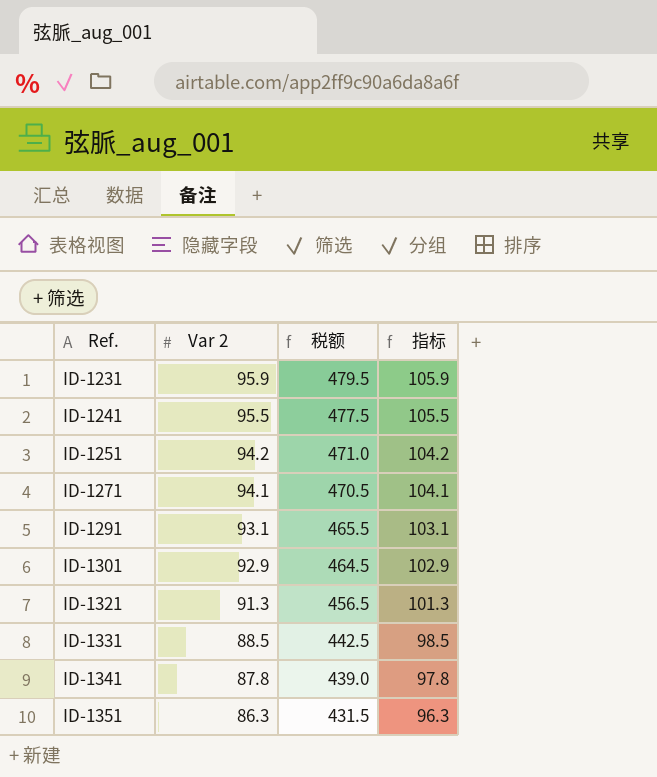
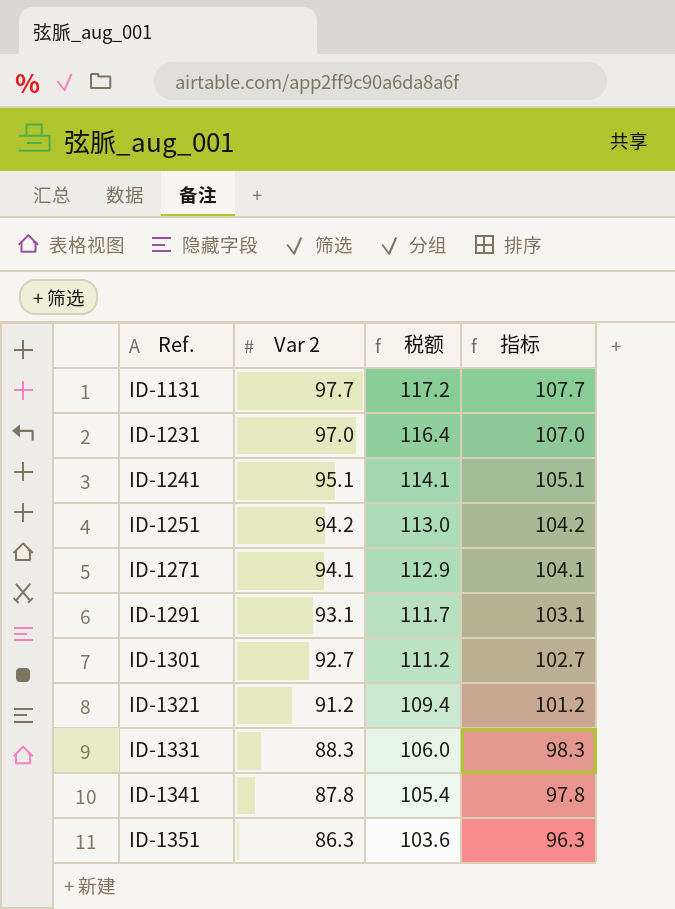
column 税额 | formula: [Var 2] * 5 -> [Var 2] * 1.2
row ID-1131: none -> 97.7 | 117.2 | 107.7
ID-1231 | Var 2: 95.9 -> 97.0
ID-1231 | 指标: 105.9 -> 107.0
ID-1241 | Var 2: 95.5 -> 95.1
ID-1241 | 指标: 105.5 -> 105.1
ID-1301 | Var 2: 92.9 -> 92.7
ID-1301 | 指标: 102.9 -> 102.7
ID-1321 | Var 2: 91.3 -> 91.2
ID-1321 | 指标: 101.3 -> 101.2
ID-1331 | Var 2: 88.5 -> 88.3
ID-1331 | 指标: 98.5 -> 98.3

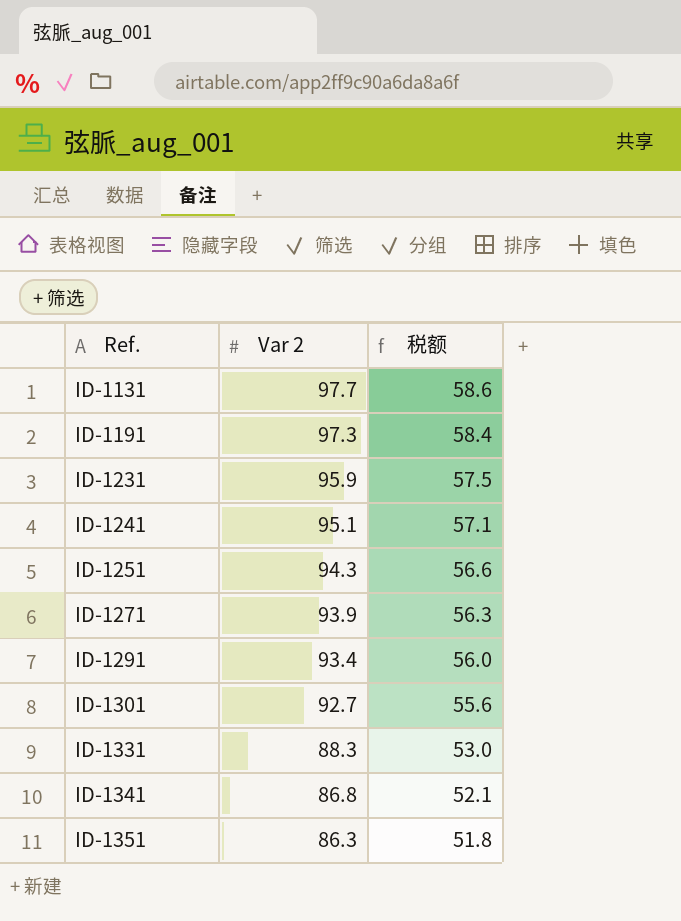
column 指标 | formula: [Var 2] + 10 -> none
column 税额 | formula: [Var 2] * 1.2 -> [Var 2] * 0.6
row ID-1321: 91.2 | 109.4 | 101.2 -> none
row ID-1191: none -> 97.3 | 58.4
ID-1231 | Var 2: 97.0 -> 95.9
ID-1251 | Var 2: 94.2 -> 94.3
ID-1271 | Var 2: 94.1 -> 93.9
ID-1291 | Var 2: 93.1 -> 93.4
ID-1341 | Var 2: 87.8 -> 86.8

